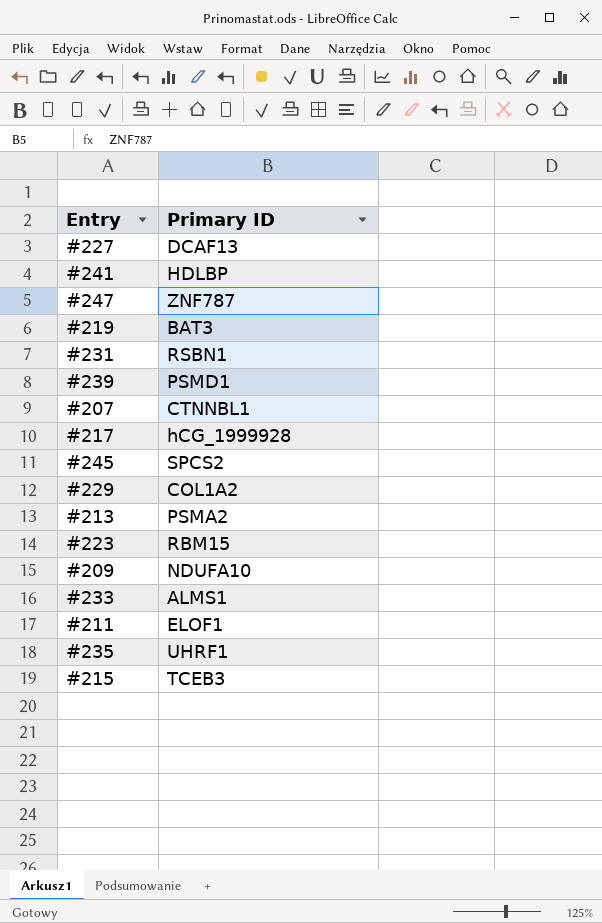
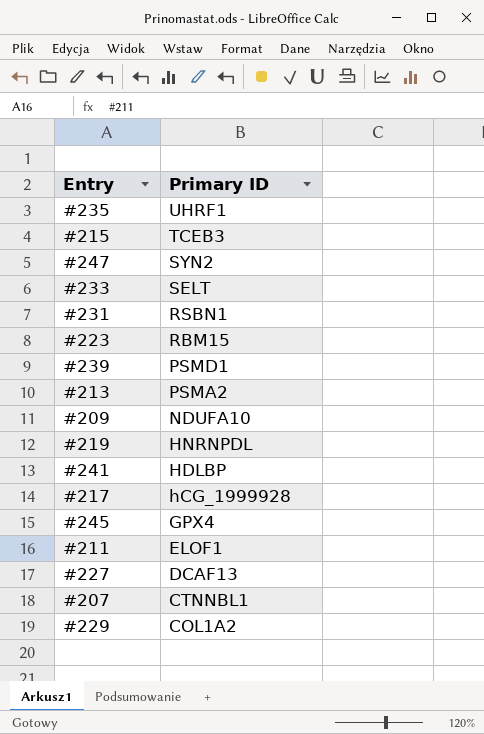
row order: none -> Primary ID descending
#247 | Primary ID: ZNF787 -> SYN2
#233 | Primary ID: ALMS1 -> SELT
#219 | Primary ID: BAT3 -> HNRNPDL
#245 | Primary ID: SPCS2 -> GPX4

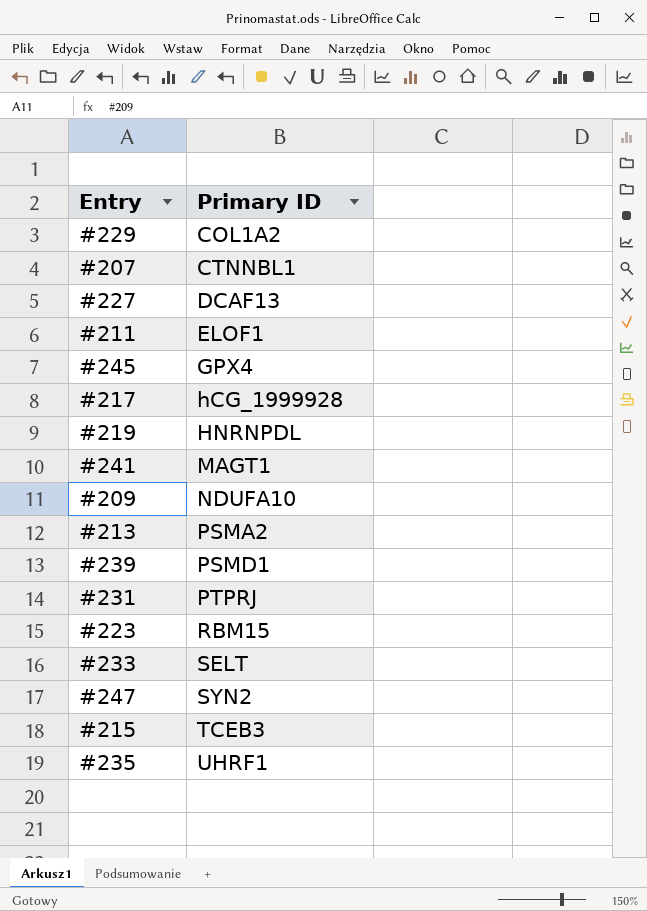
row order: Primary ID descending -> Primary ID ascending
#241 | Primary ID: HDLBP -> MAGT1
#231 | Primary ID: RSBN1 -> PTPRJ

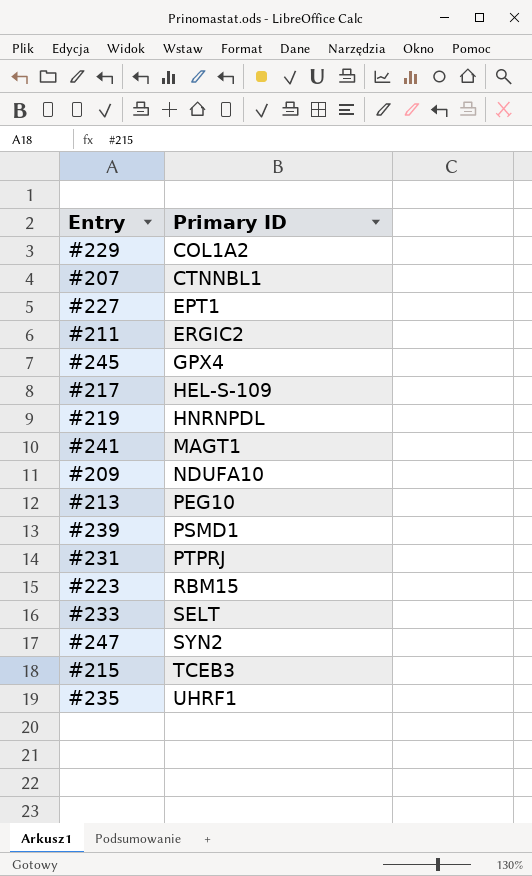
#227 | Primary ID: DCAF13 -> EPT1
#211 | Primary ID: ELOF1 -> ERGIC2
#217 | Primary ID: hCG_1999928 -> HEL-S-109
#213 | Primary ID: PSMA2 -> PEG10

